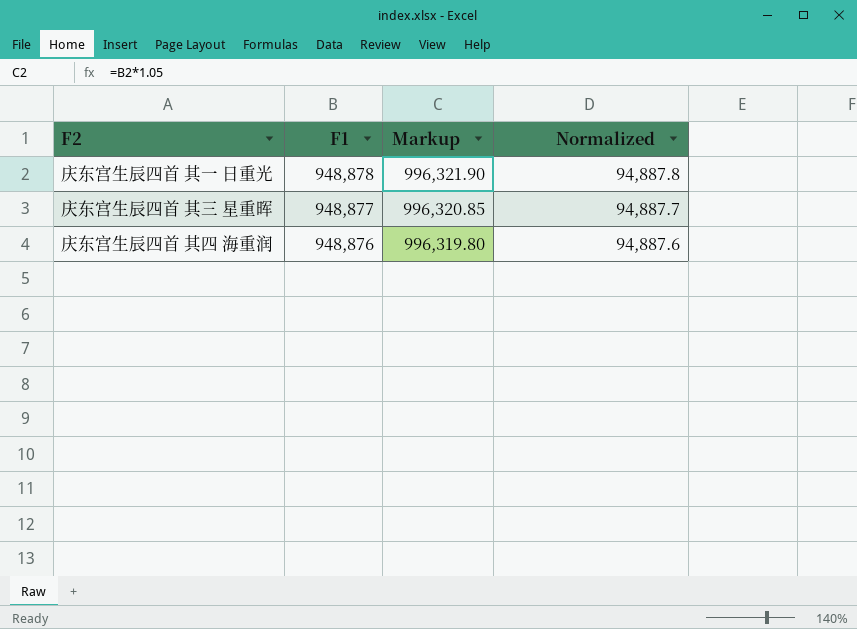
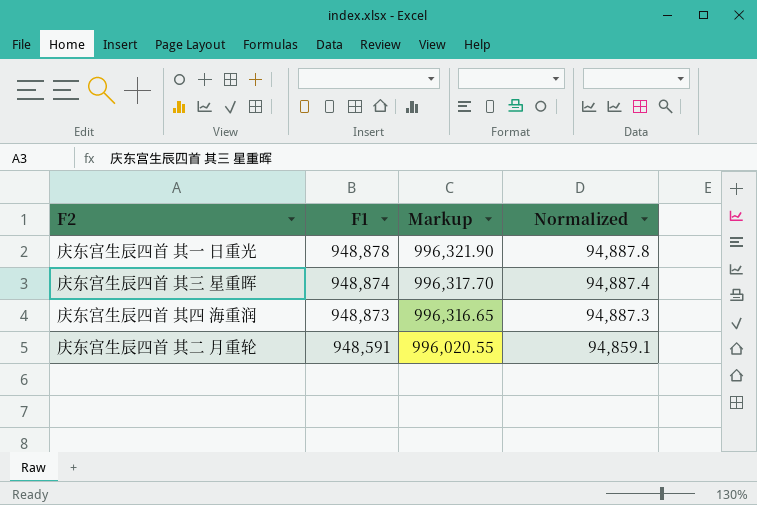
庆东宫生辰四首 其三 星重晖 | F1: 948,877 -> 948,874
庆东宫生辰四首 其三 星重晖 | Markup: 996,320.85 -> 996,317.70
庆东宫生辰四首 其三 星重晖 | Normalized: 94,887.7 -> 94,887.4
庆东宫生辰四首 其四 海重润 | F1: 948,876 -> 948,873
庆东宫生辰四首 其四 海重润 | Markup: 996,319.80 -> 996,316.65
庆东宫生辰四首 其四 海重润 | Normalized: 94,887.6 -> 94,887.3
row 庆东宫生辰四首 其二 月重轮: none -> 948,591 | 996,020.55 | 94,859.1

